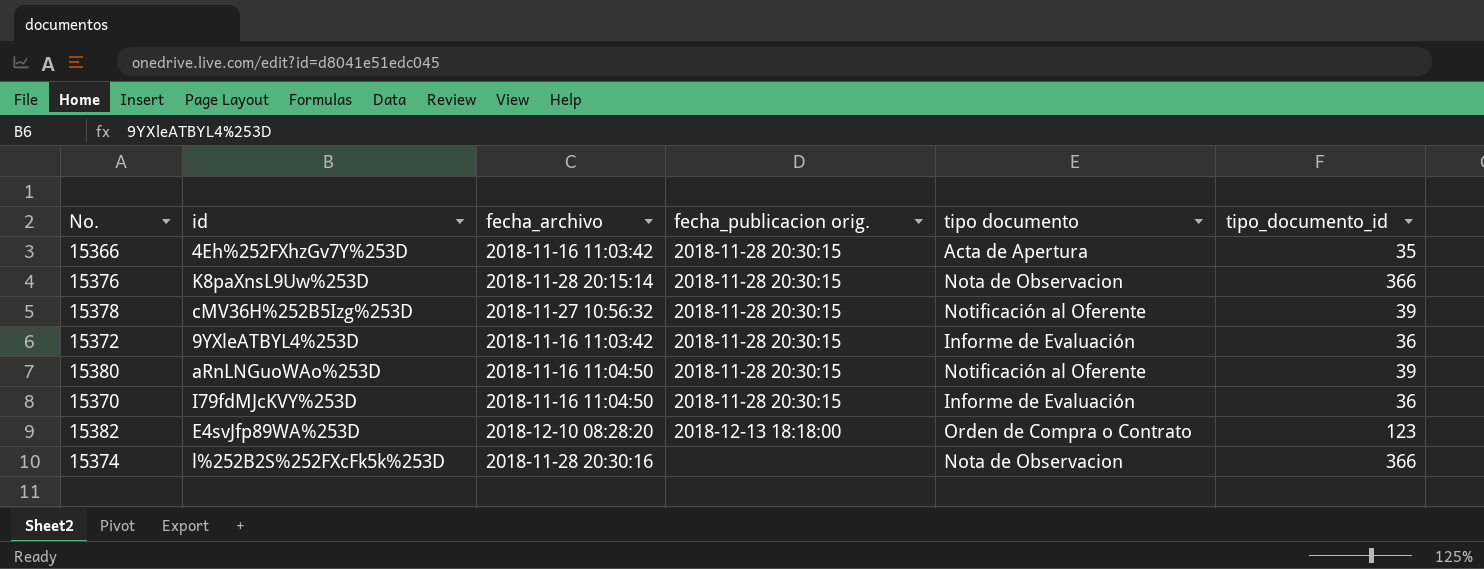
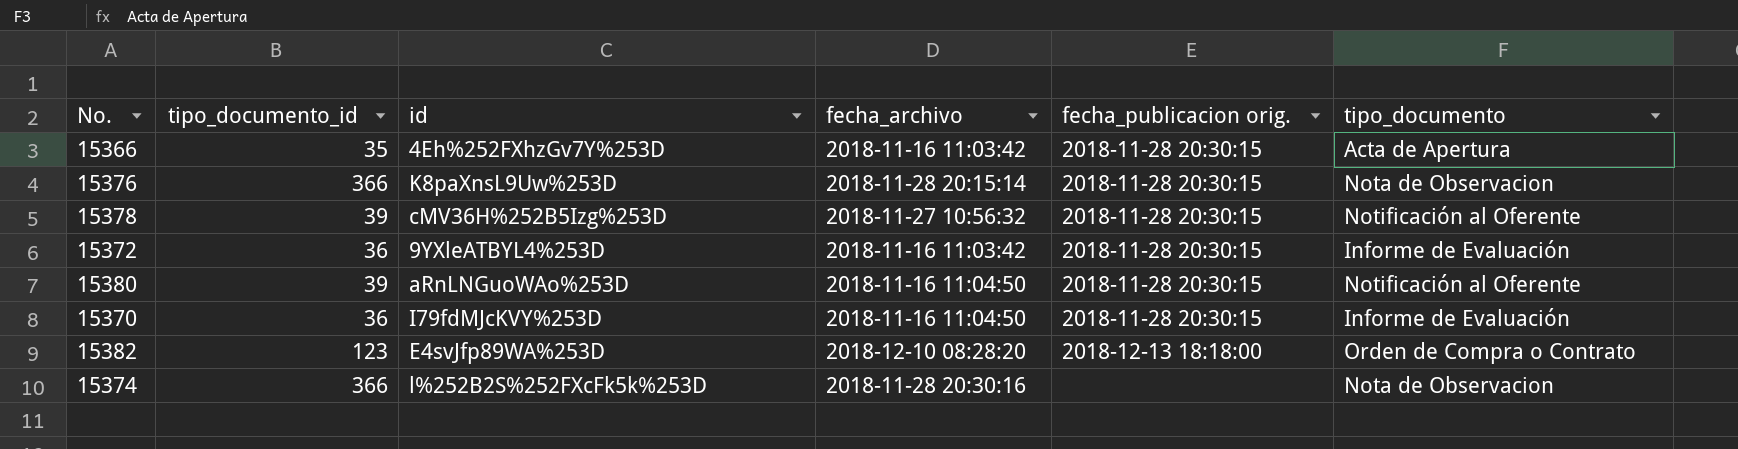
column tipo_documento_id | position: 6 -> 2
column name: tipo documento -> tipo_documento

